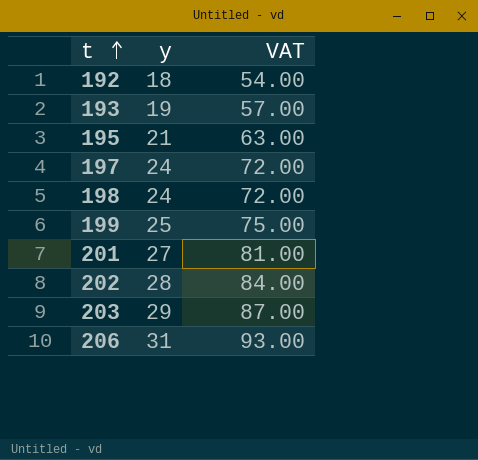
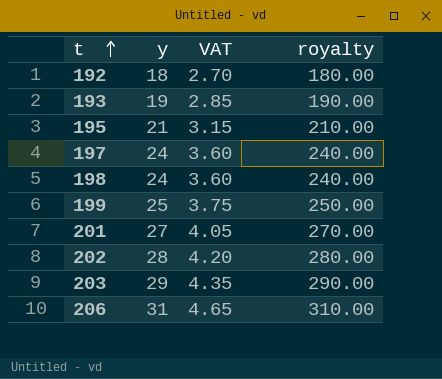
column VAT | formula: [y] * 3 -> [y] * 0.15
column royalty | formula: none -> [y] * 10

